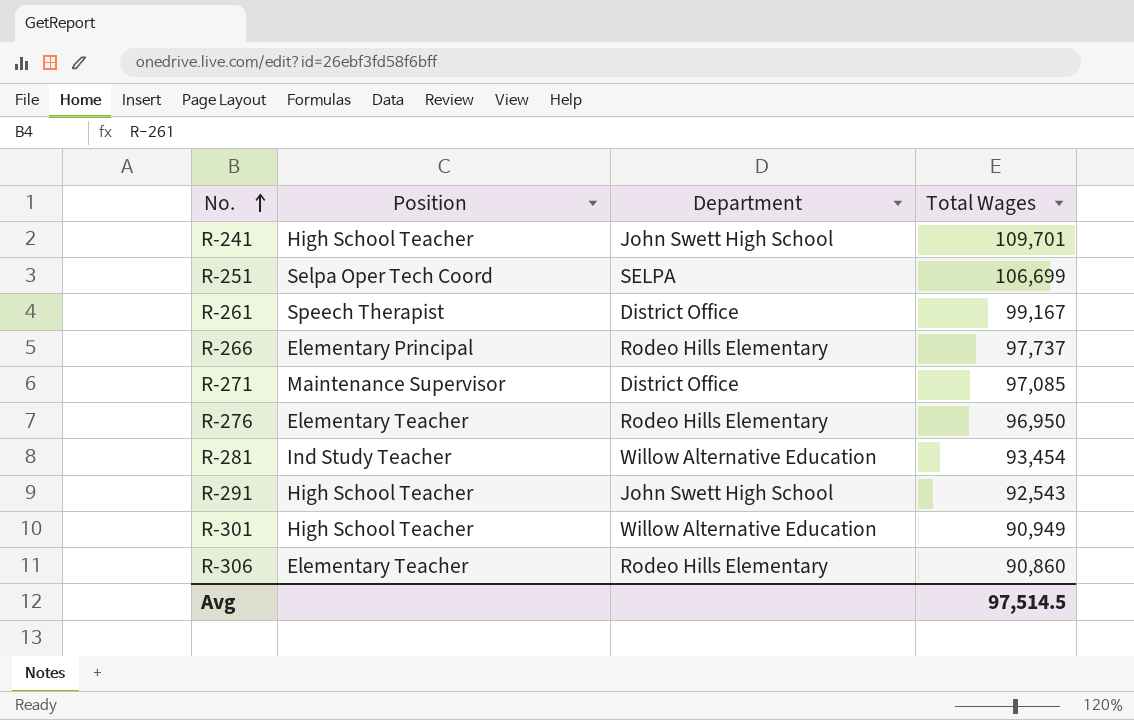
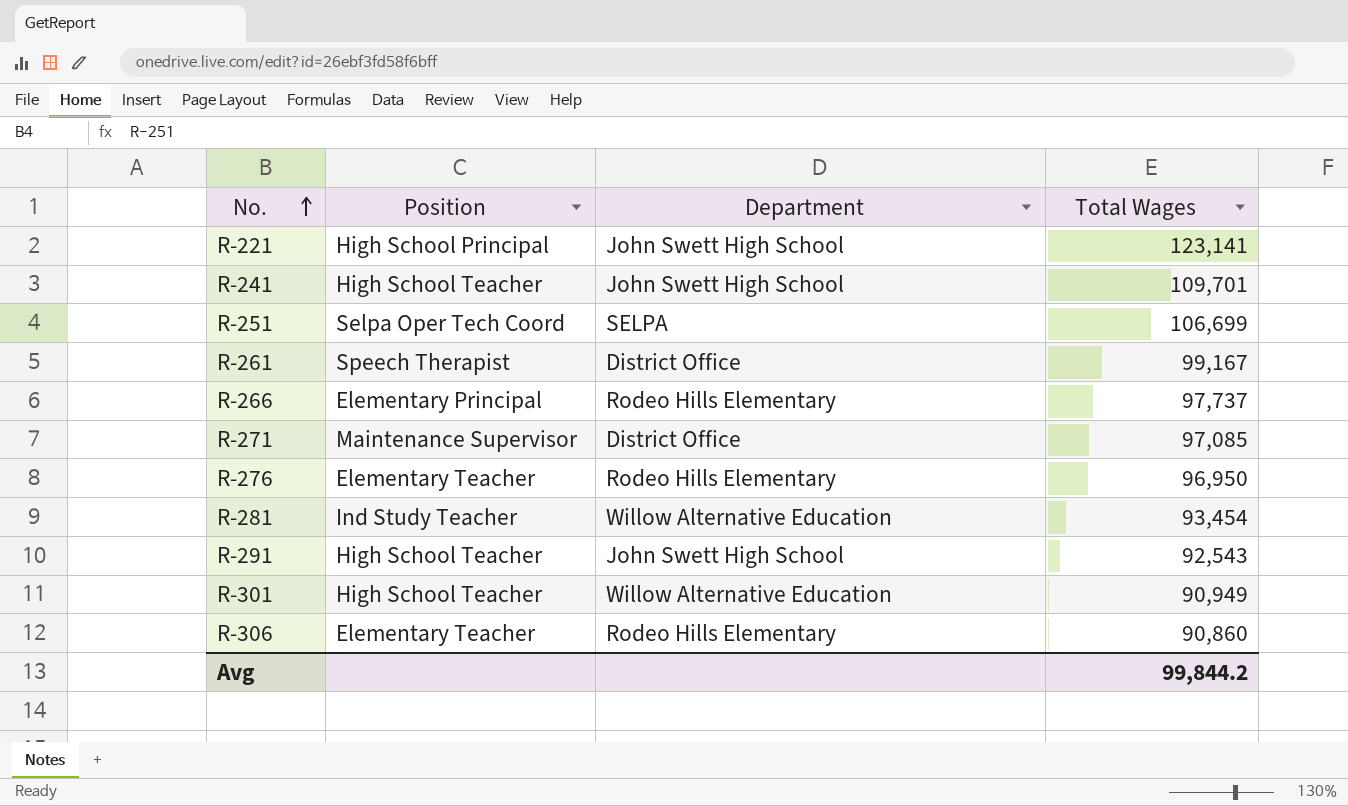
row R-221: none -> High School Principal | John Swett High School | 123,141
Avg | Total Wages: 97,514.5 -> 99,844.2

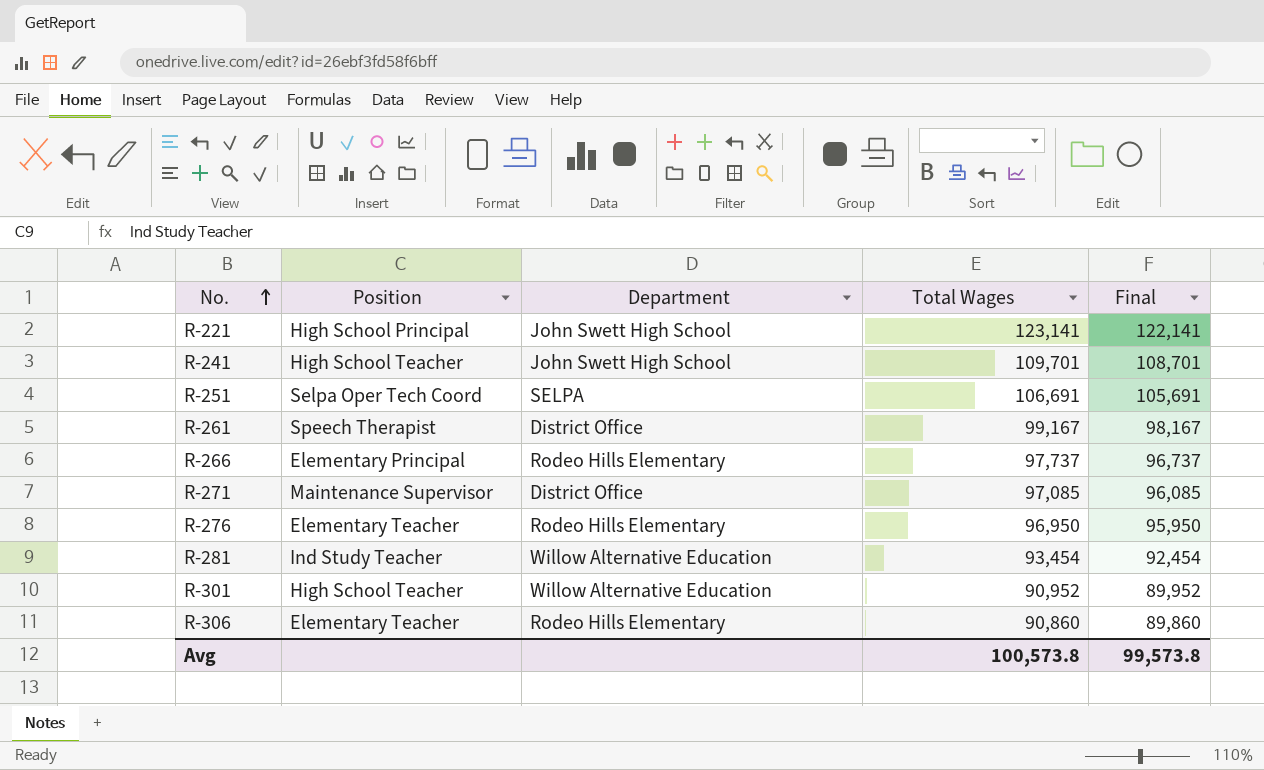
column Final | formula: none -> [Total Wages] - 1000
row R-291: High School Teacher | John Swett High School | 92,543 -> none
R-251 | Total Wages: 106,699 -> 106,691
R-301 | Total Wages: 90,949 -> 90,952
Avg | Total Wages: 99,844.2 -> 100,573.8

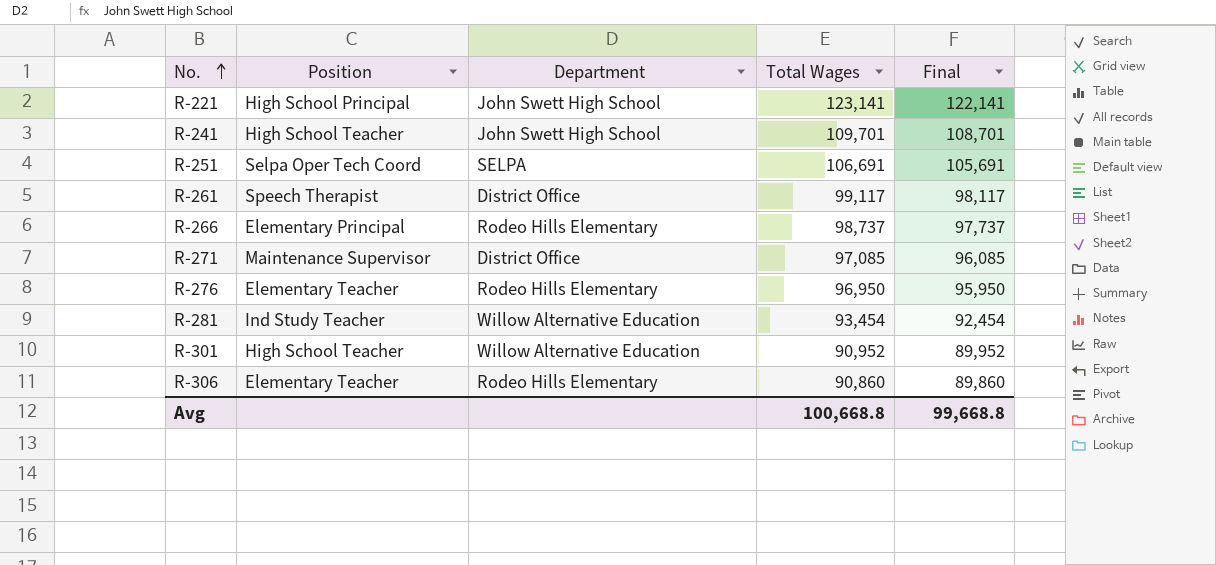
R-261 | Total Wages: 99,167 -> 99,117
R-261 | Final: 98,167 -> 98,117
R-266 | Total Wages: 97,737 -> 98,737
R-266 | Final: 96,737 -> 97,737
Avg | Total Wages: 100,573.8 -> 100,668.8
Avg | Final: 99,573.8 -> 99,668.8

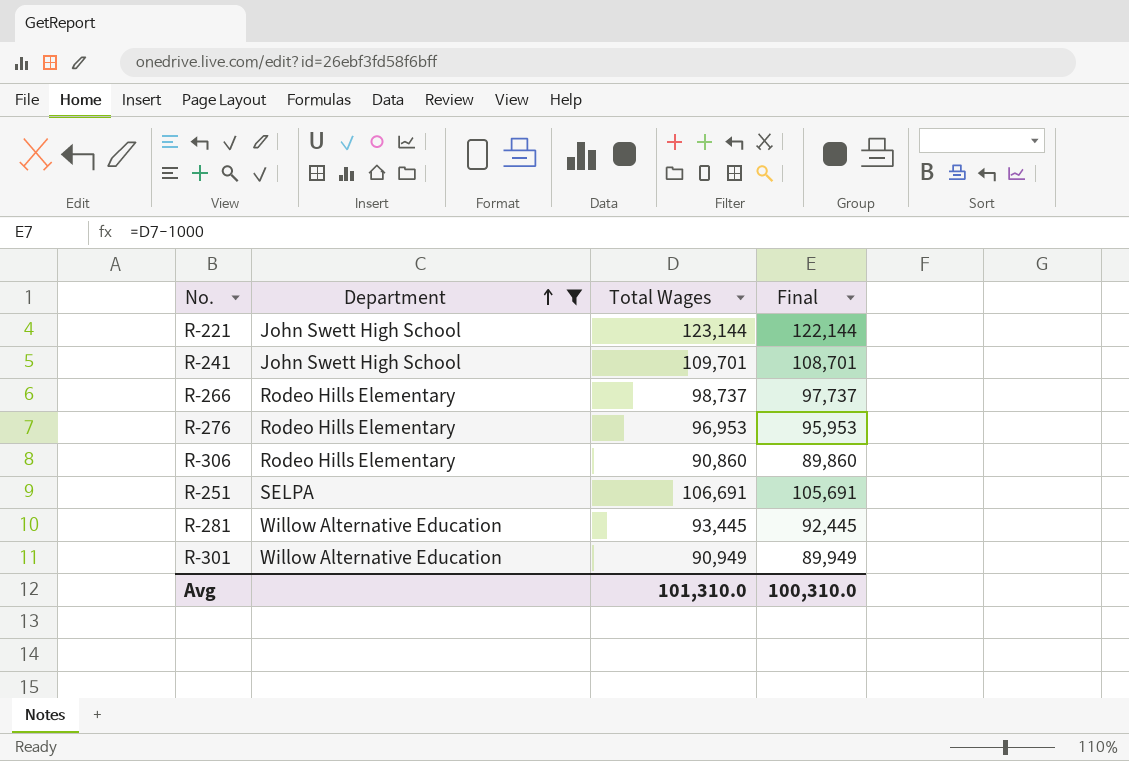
filter: none -> Department != District Office
row order: No. ascending -> Department ascending
column Position | position: 2 -> none
R-221 | Total Wages: 123,141 -> 123,144
R-221 | Final: 122,141 -> 122,144
R-276 | Total Wages: 96,950 -> 96,953
R-276 | Final: 95,950 -> 95,953
R-281 | Total Wages: 93,454 -> 93,445
R-281 | Final: 92,454 -> 92,445
R-301 | Total Wages: 90,952 -> 90,949
R-301 | Final: 89,952 -> 89,949
Avg | Total Wages: 100,668.8 -> 101,310.0
Avg | Final: 99,668.8 -> 100,310.0

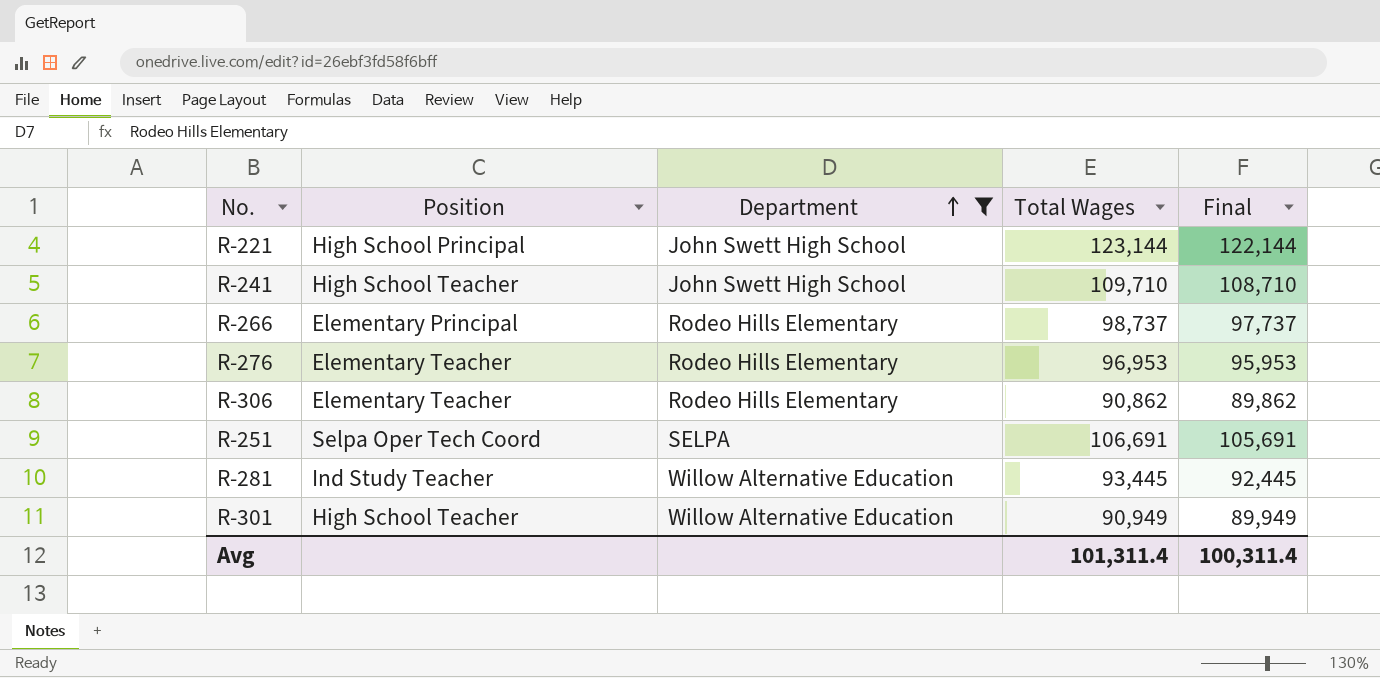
column Position | position: none -> 2
R-241 | Total Wages: 109,701 -> 109,710
R-241 | Final: 108,701 -> 108,710
R-306 | Total Wages: 90,860 -> 90,862
R-306 | Final: 89,860 -> 89,862
Avg | Total Wages: 101,310.0 -> 101,311.4
Avg | Final: 100,310.0 -> 100,311.4

